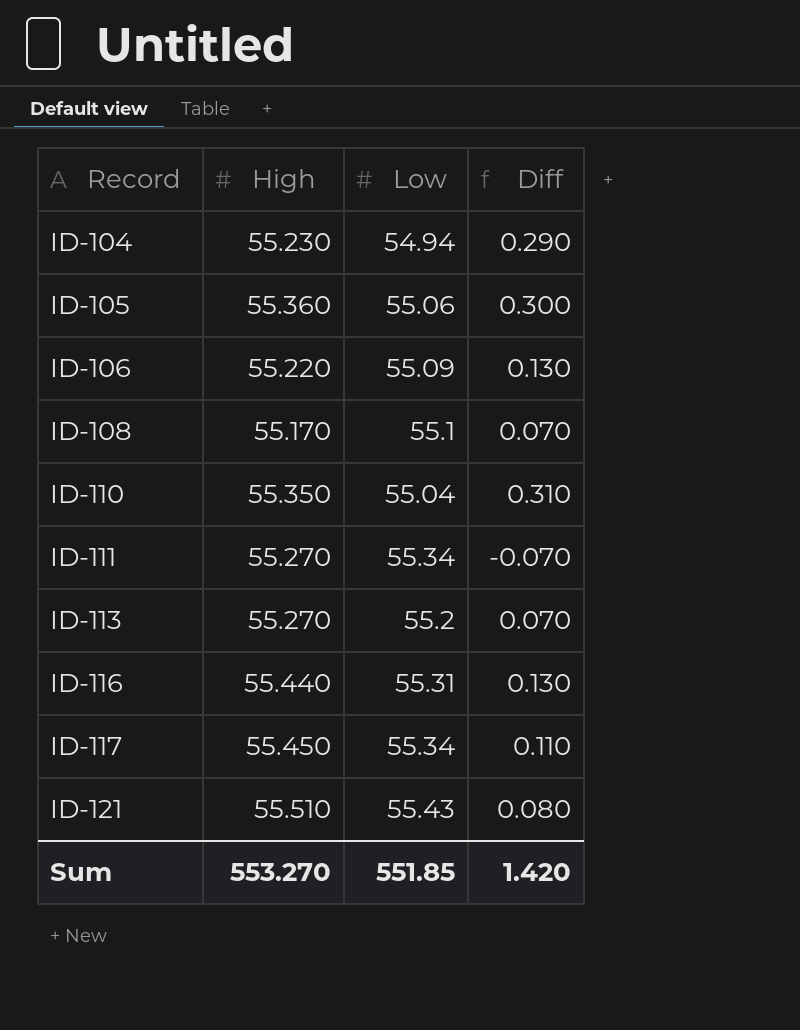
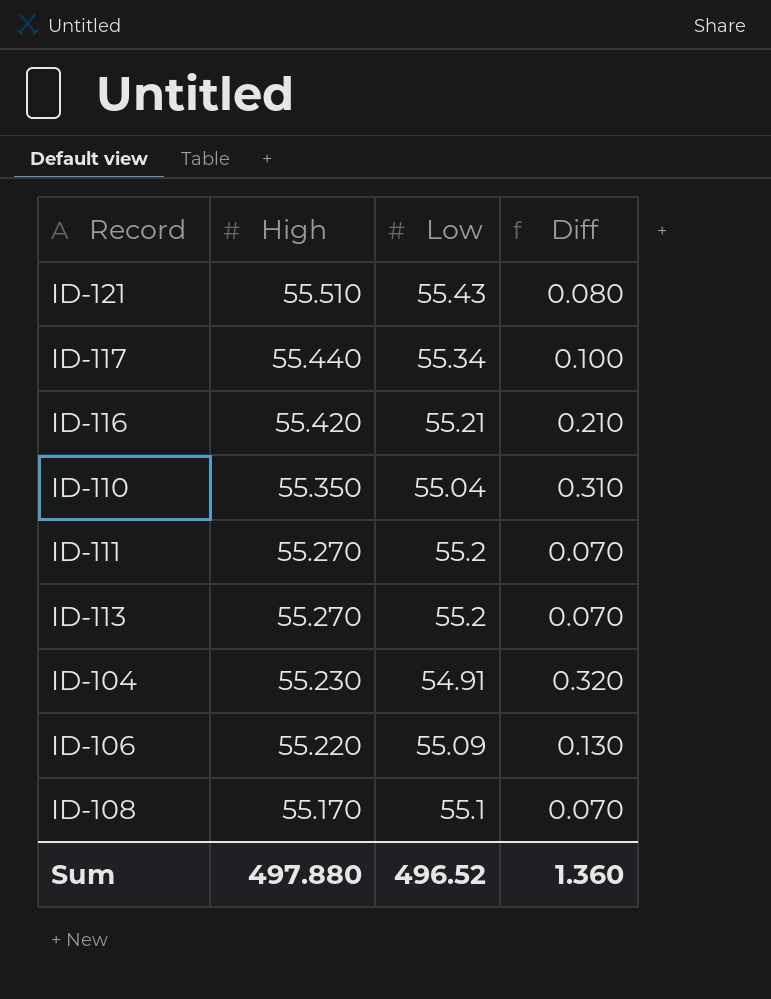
row order: Record ascending -> High descending
row ID-105: 55.360 | 55.06 | 0.300 -> none
ID-117 | High: 55.450 -> 55.440
ID-117 | Diff: 0.110 -> 0.100
ID-116 | High: 55.440 -> 55.420
ID-116 | Low: 55.31 -> 55.21
ID-116 | Diff: 0.130 -> 0.210
ID-111 | Low: 55.34 -> 55.2
ID-111 | Diff: -0.070 -> 0.070
ID-104 | Low: 54.94 -> 54.91
ID-104 | Diff: 0.290 -> 0.320
Sum | High: 553.270 -> 497.880
Sum | Low: 551.85 -> 496.52
Sum | Diff: 1.420 -> 1.360

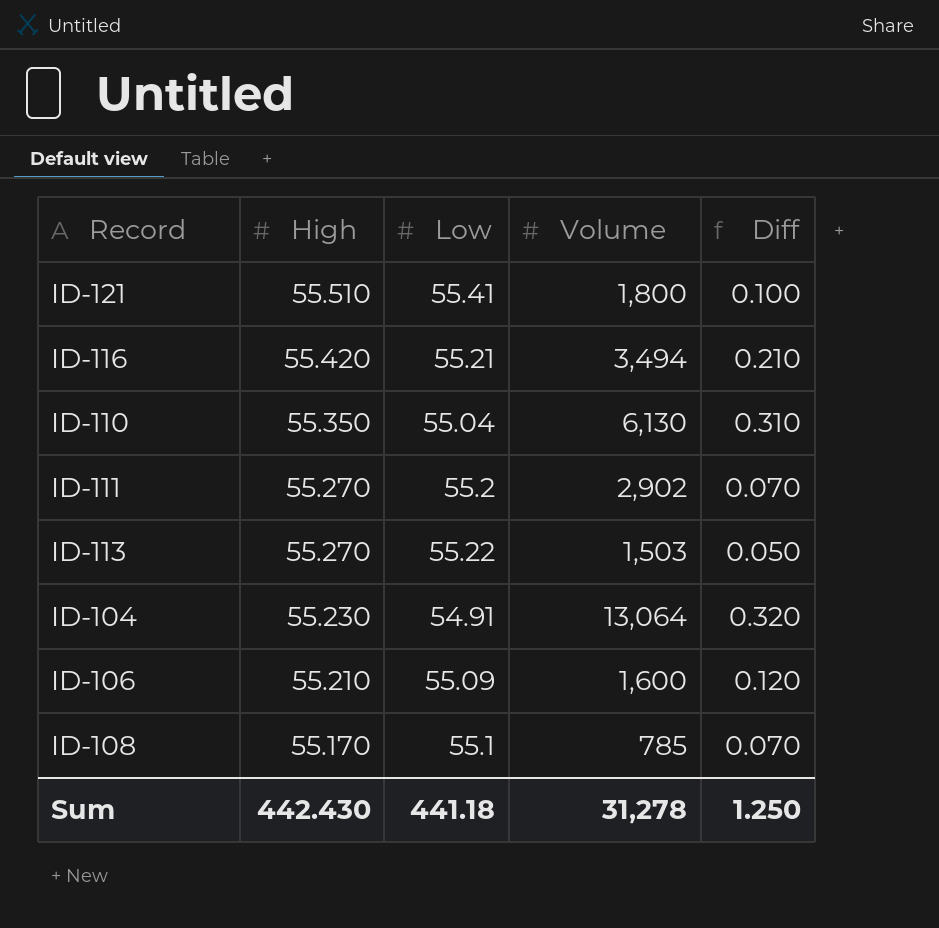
column Volume | position: none -> 4
row ID-117: 55.440 | 55.34 | 0.100 -> none
ID-121 | Low: 55.43 -> 55.41
ID-121 | Diff: 0.080 -> 0.100
ID-113 | Low: 55.2 -> 55.22
ID-113 | Diff: 0.070 -> 0.050
ID-106 | High: 55.220 -> 55.210
ID-106 | Diff: 0.130 -> 0.120
Sum | High: 497.880 -> 442.430
Sum | Low: 496.52 -> 441.18
Sum | Diff: 1.360 -> 1.250

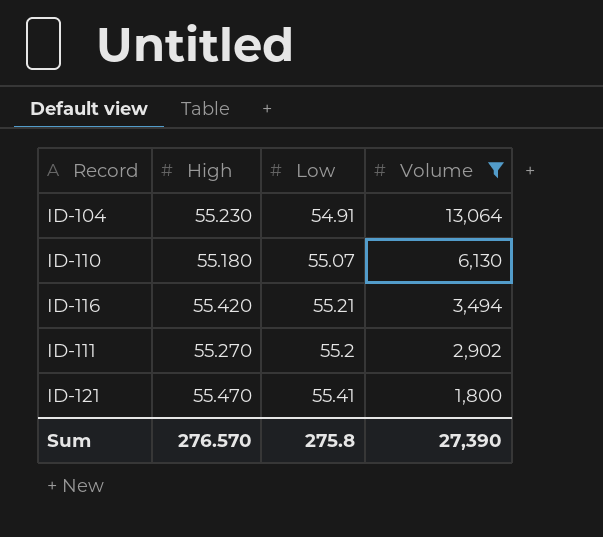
filter: none -> Volume >= 1,800
row order: High descending -> Volume descending
column Diff | formula: [High] - [Low] -> none
ID-110 | High: 55.350 -> 55.180
ID-110 | Low: 55.04 -> 55.07
ID-121 | High: 55.510 -> 55.470
Sum | High: 442.430 -> 276.570
Sum | Low: 441.18 -> 275.8
Sum | Volume: 31,278 -> 27,390

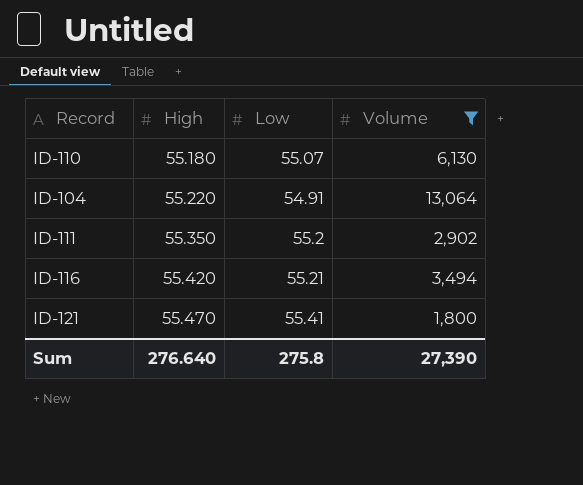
row order: Volume descending -> High ascending
ID-104 | High: 55.230 -> 55.220
ID-111 | High: 55.270 -> 55.350
Sum | High: 276.570 -> 276.640

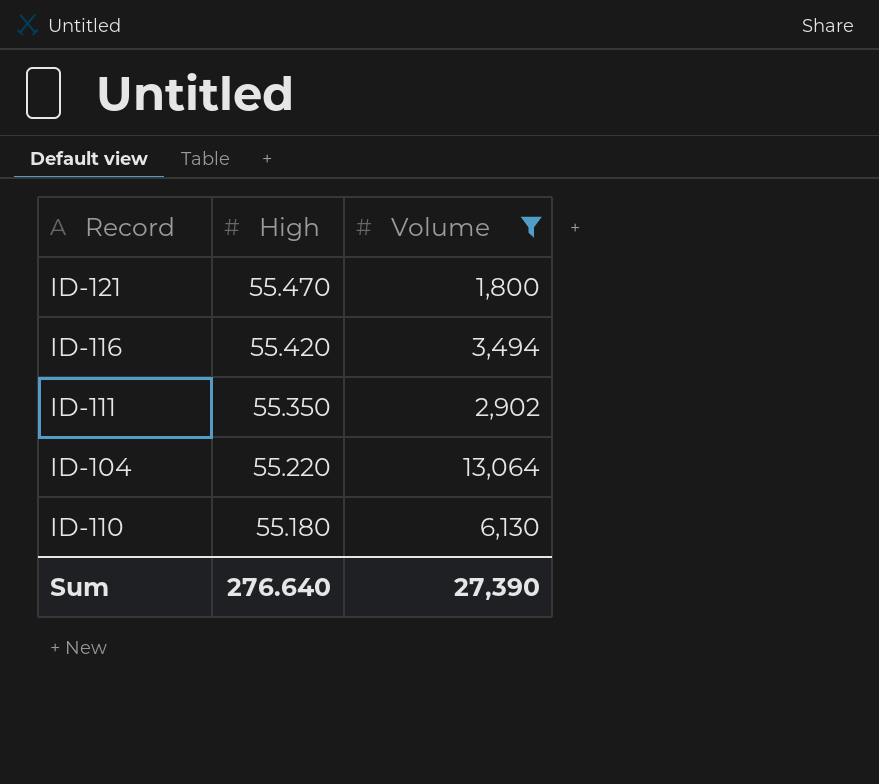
row order: High ascending -> High descending
column Low | position: 3 -> none

